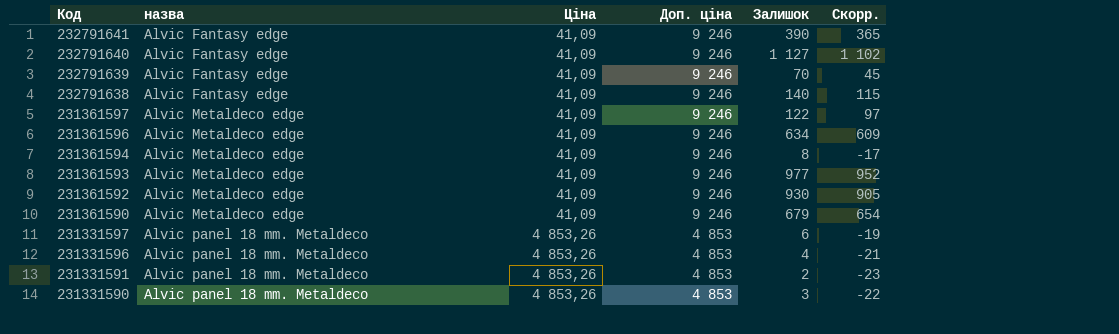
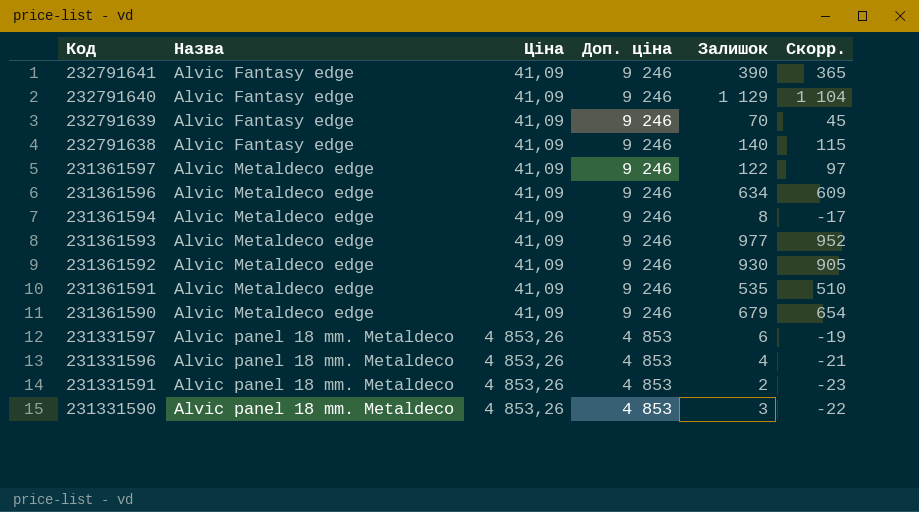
column name: назва -> Назва
232791640 | Залишок: 1 127 -> 1 129
232791640 | Скорр.: 1 102 -> 1 104
row 231361591: none -> Alvic Metaldeco edge | 41,09 | 9 246 | 535 | 510

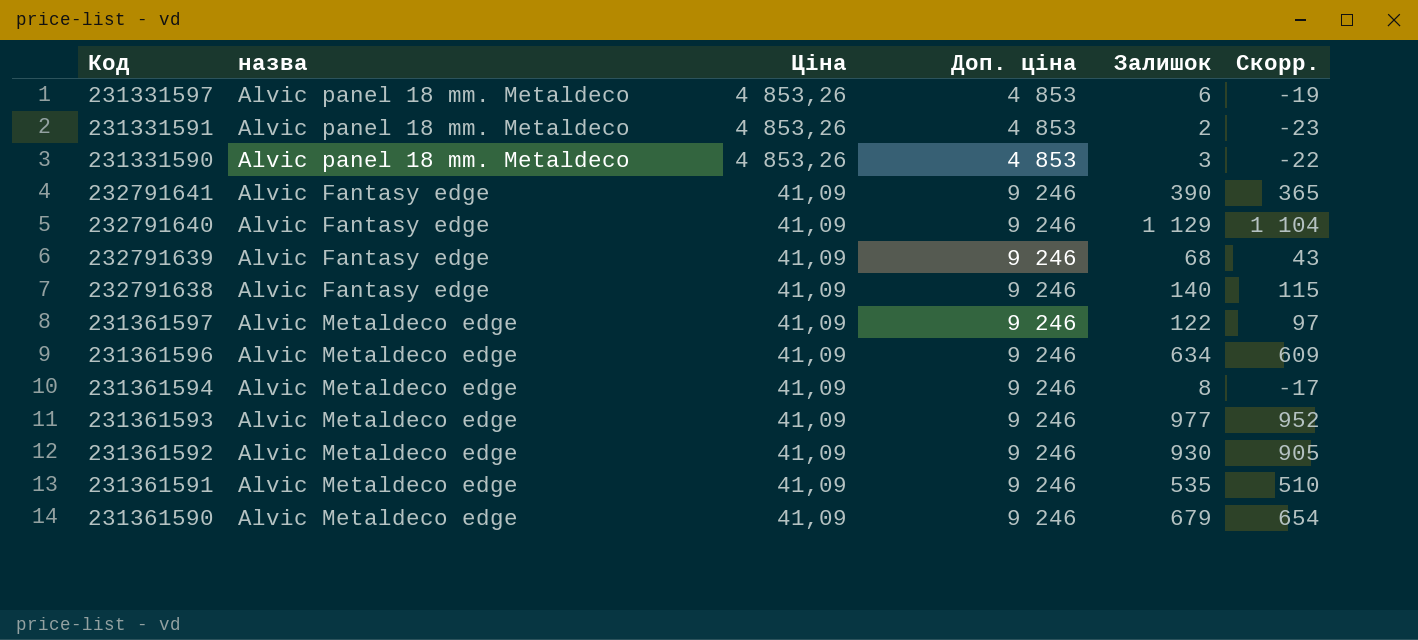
row order: Код descending -> Ціна descending
column name: Назва -> назва
row 231331596: Alvic panel 18 mm. Metaldeco | 4 853,26 | 4 853 | 4 | -21 -> none
232791639 | Залишок: 70 -> 68
232791639 | Скорр.: 45 -> 43

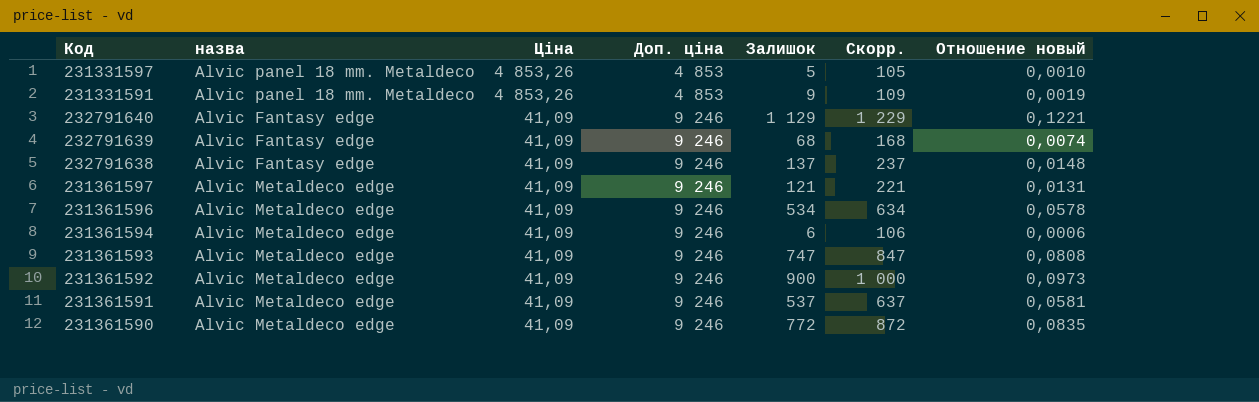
column Скорр. | formula: [Залишок] - 25 -> [Залишок] + 100
column Отношение новый | formula: none -> [Залишок] / [Доп. ціна]
row 231331590: Alvic panel 18 mm. Metaldeco | 4 853,26 | 4 853 | 3 | -22 -> none
row 232791641: Alvic Fantasy edge | 41,09 | 9 246 | 390 | 365 -> none
231331597 | Залишок: 6 -> 5
231331591 | Залишок: 2 -> 9
232791638 | Залишок: 140 -> 137
231361597 | Залишок: 122 -> 121
231361596 | Залишок: 634 -> 534
231361594 | Залишок: 8 -> 6
231361593 | Залишок: 977 -> 747
231361592 | Залишок: 930 -> 900
231361591 | Залишок: 535 -> 537
231361590 | Залишок: 679 -> 772

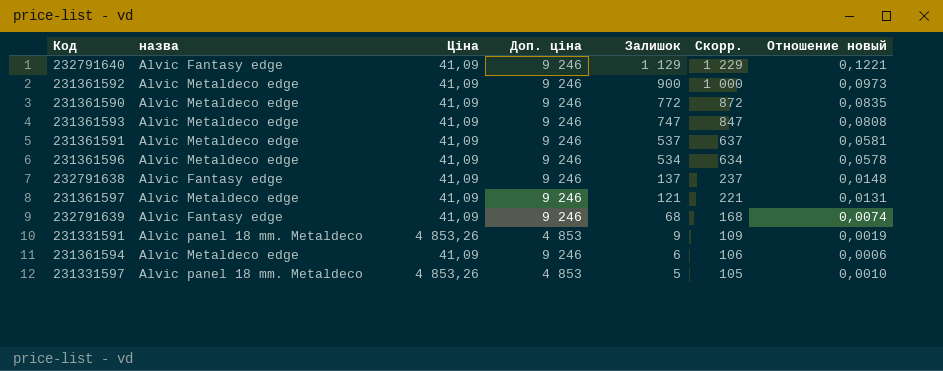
row order: Ціна descending -> Залишок descending

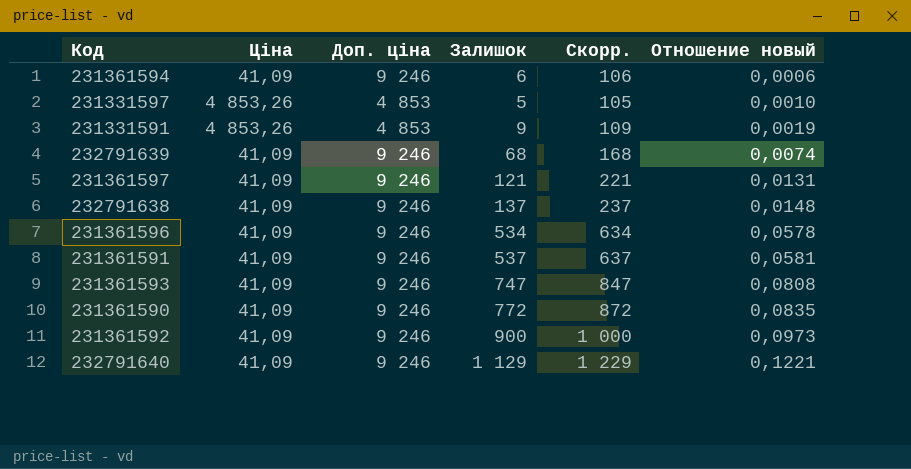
row order: Залишок descending -> Отношение новый ascending
column назва | position: 2 -> none

